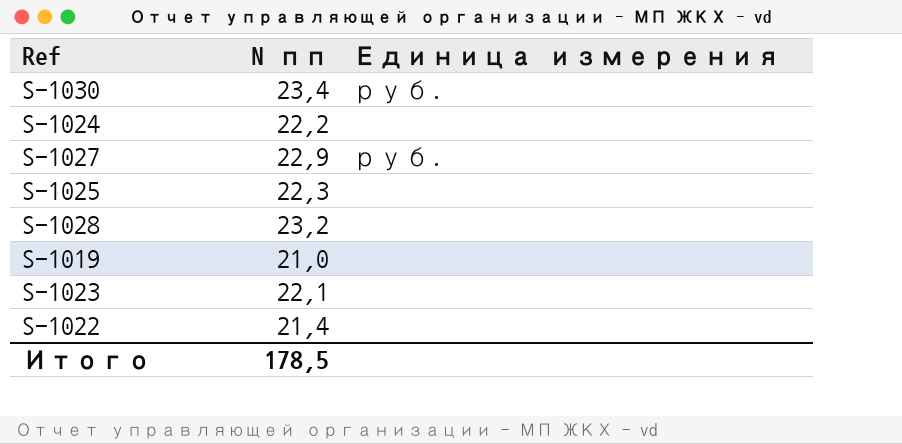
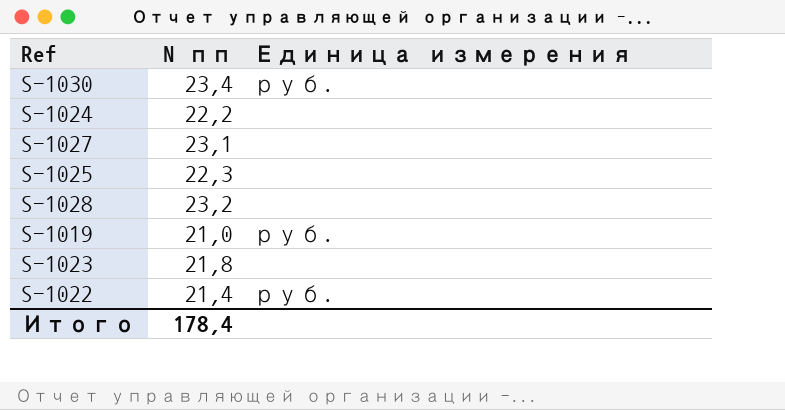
S-1027 | N пп: 22,9 -> 23,1
S-1027 | Единица измерения: руб. -> none
S-1019 | Единица измерения: none -> руб.
S-1023 | N пп: 22,1 -> 21,8
S-1022 | Единица измерения: none -> руб.
Итого | N пп: 178,5 -> 178,4

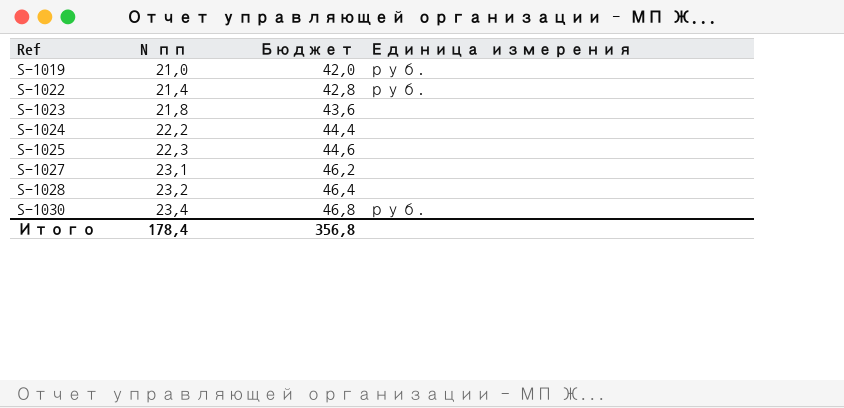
row order: none -> Ref ascending
column Бюджет | formula: none -> [N пп] * 2

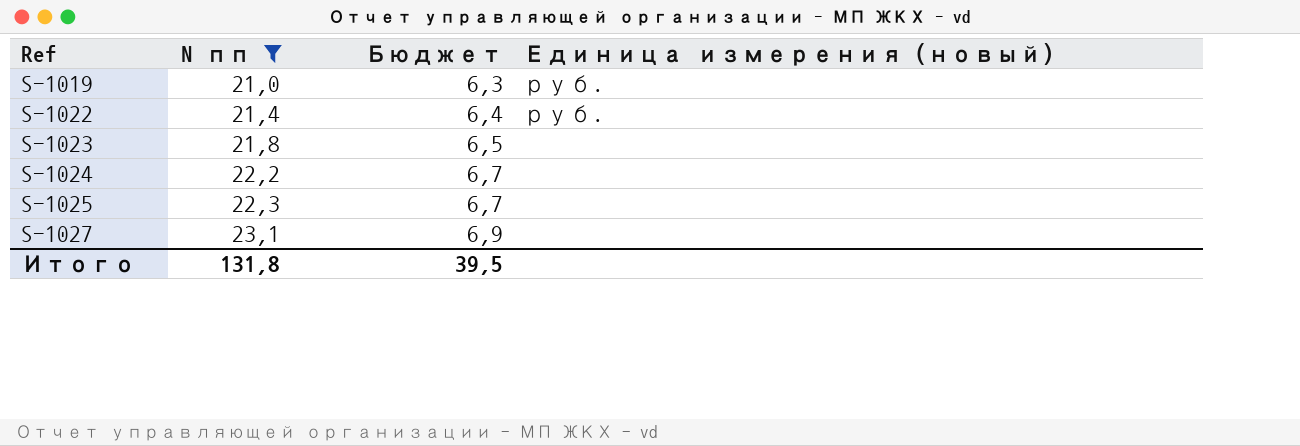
filter: none -> N пп <= 23,1
column Бюджет | formula: [N пп] * 2 -> [N пп] * 0,3
column name: Единица измерения -> Единица измерения (новый)
Итого | N пп: 178,4 -> 131,8
Итого | Бюджет: 356,8 -> 39,5

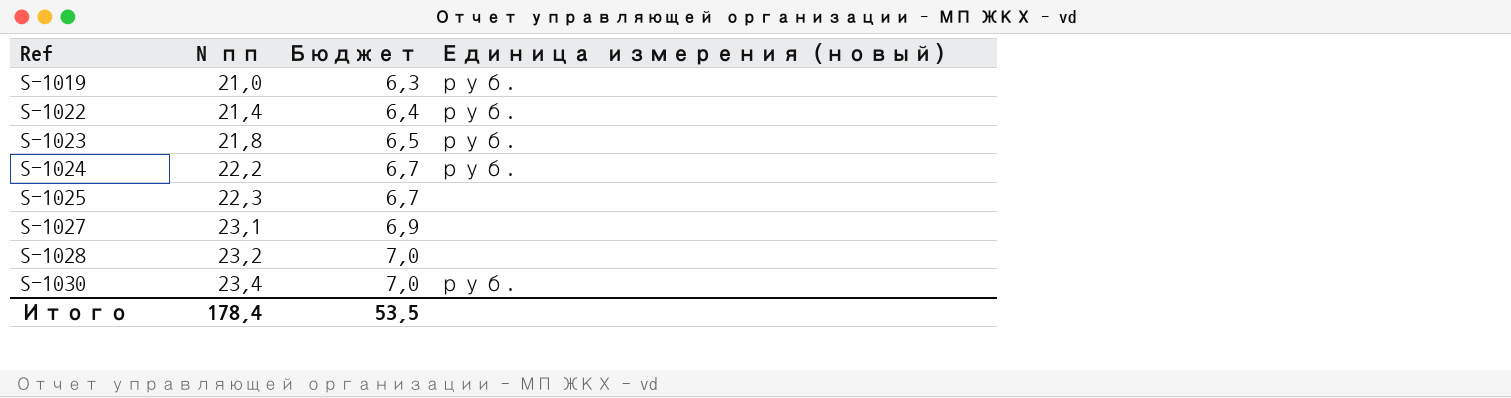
filter: N пп <= 23,1 -> none
S-1023 | Единица измерения (новый): none -> руб.
S-1024 | Единица измерения (новый): none -> руб.
Итого | N пп: 131,8 -> 178,4
Итого | Бюджет: 39,5 -> 53,5

